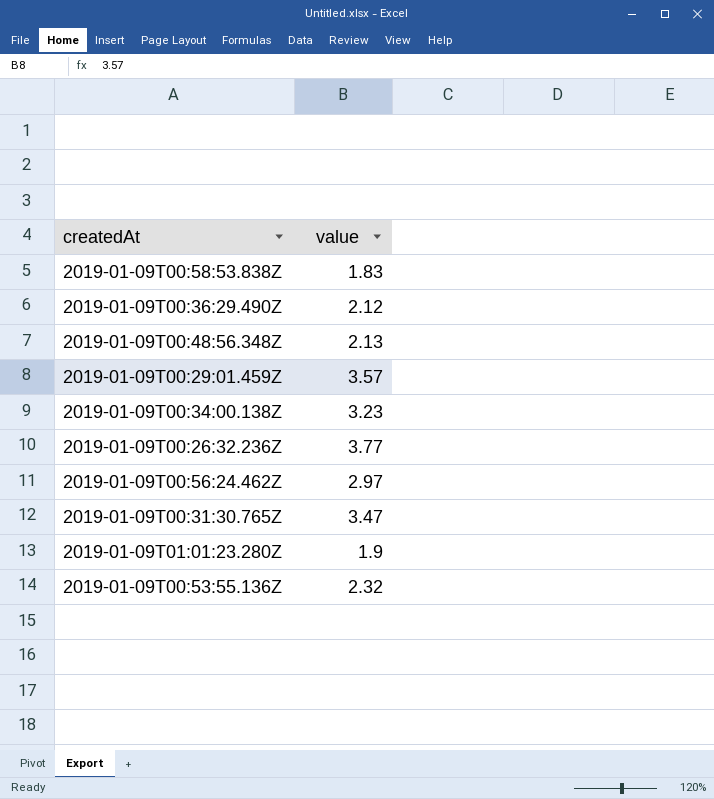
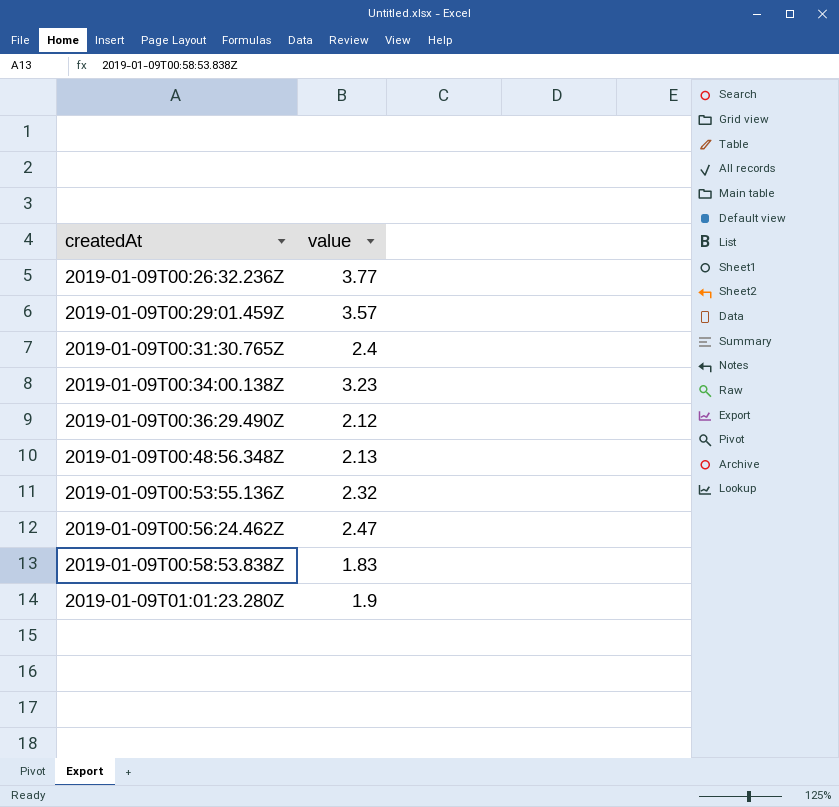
row order: none -> createdAt ascending
2019-01-09T00:31:30.765Z | value: 3.47 -> 2.4
2019-01-09T00:56:24.462Z | value: 2.97 -> 2.47

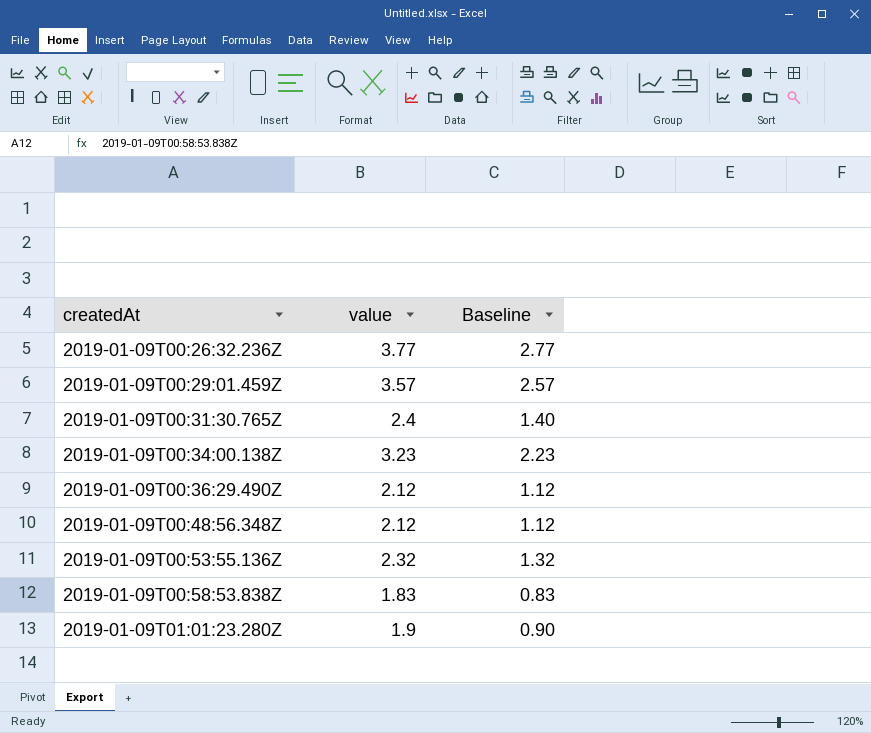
column Baseline | formula: none -> [value] - 1
row 2019-01-09T00:56:24.462Z: 2.47 -> none
2019-01-09T00:48:56.348Z | value: 2.13 -> 2.12

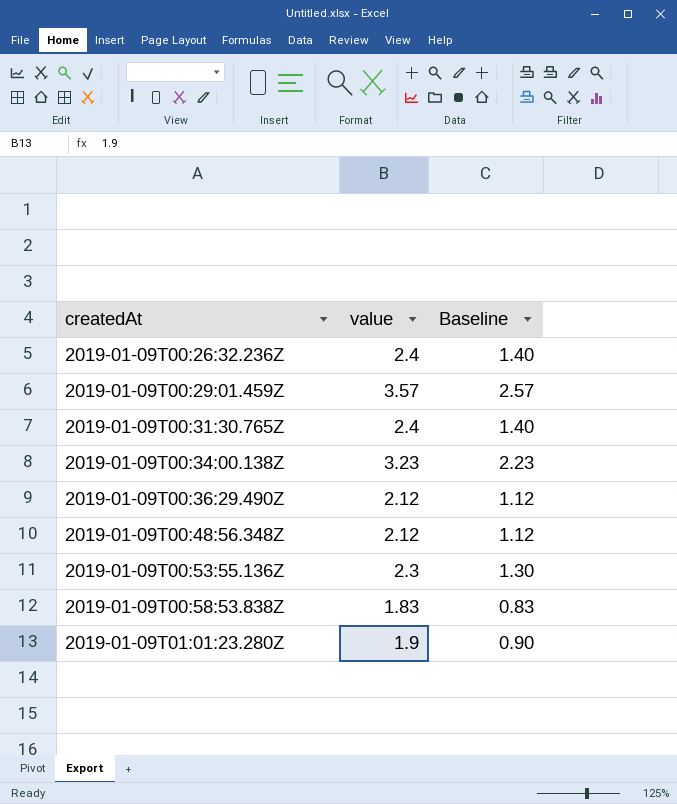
2019-01-09T00:26:32.236Z | value: 3.77 -> 2.4
2019-01-09T00:26:32.236Z | Baseline: 2.77 -> 1.40
2019-01-09T00:53:55.136Z | value: 2.32 -> 2.3
2019-01-09T00:53:55.136Z | Baseline: 1.32 -> 1.30

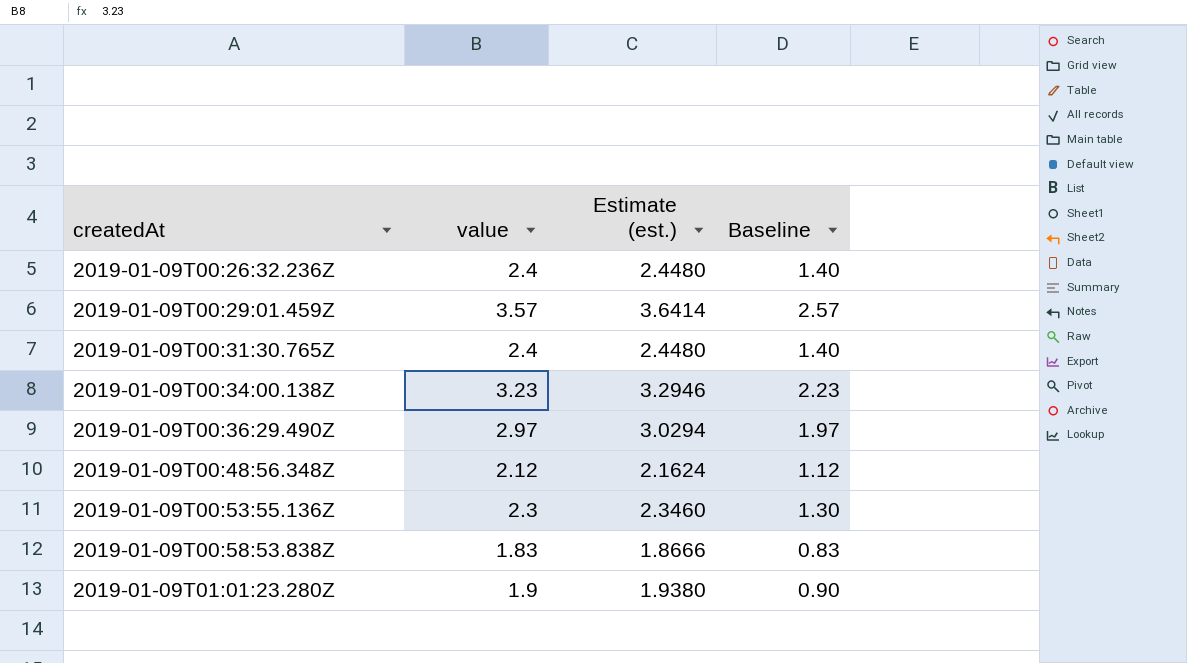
column Estimate (est.) | formula: none -> [value] * 1.02
2019-01-09T00:36:29.490Z | value: 2.12 -> 2.97
2019-01-09T00:36:29.490Z | Baseline: 1.12 -> 1.97

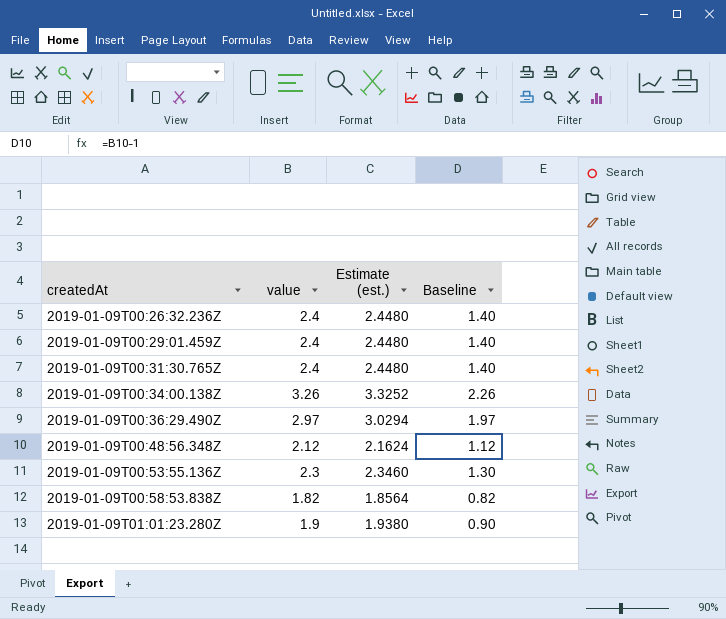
2019-01-09T00:29:01.459Z | value: 3.57 -> 2.4
2019-01-09T00:29:01.459Z | Estimate (est.): 3.6414 -> 2.4480
2019-01-09T00:29:01.459Z | Baseline: 2.57 -> 1.40
2019-01-09T00:34:00.138Z | value: 3.23 -> 3.26
2019-01-09T00:34:00.138Z | Estimate (est.): 3.2946 -> 3.3252
2019-01-09T00:34:00.138Z | Baseline: 2.23 -> 2.26
2019-01-09T00:58:53.838Z | value: 1.83 -> 1.82
2019-01-09T00:58:53.838Z | Estimate (est.): 1.8666 -> 1.8564
2019-01-09T00:58:53.838Z | Baseline: 0.83 -> 0.82

